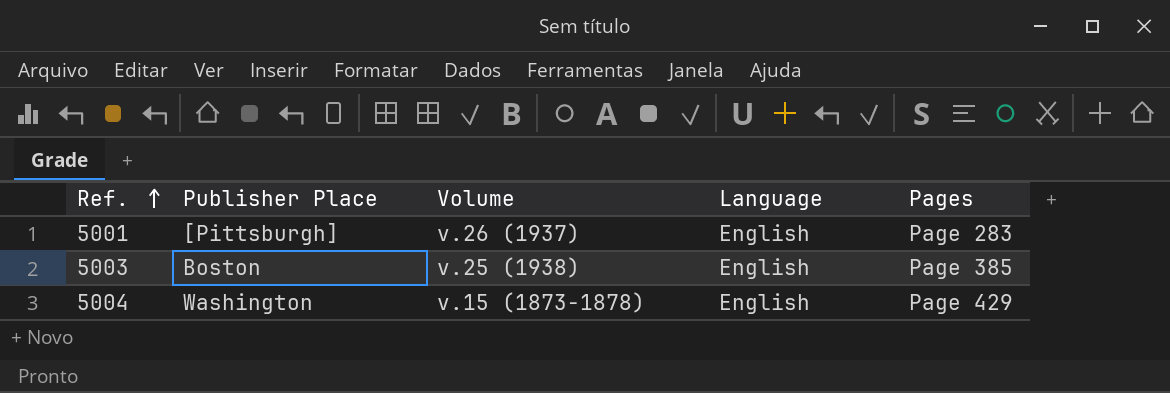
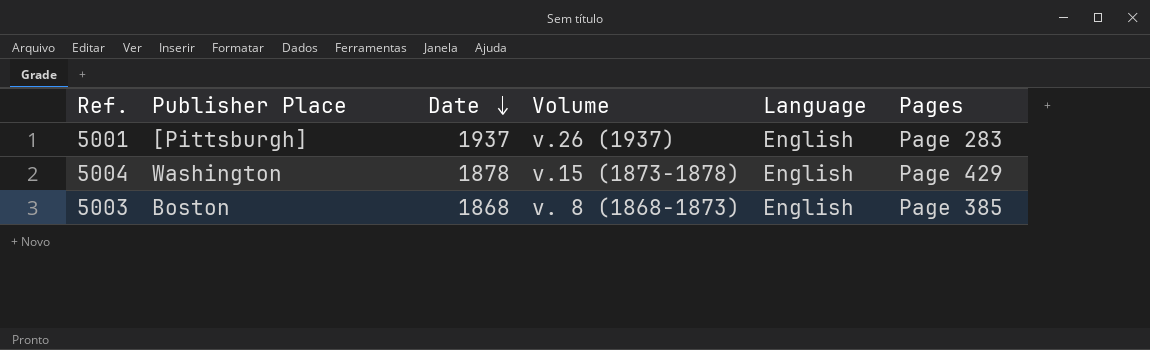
row order: Ref. ascending -> Date descending
column Date | position: none -> 3
5003 | Volume: v.25 (1938) -> v. 8 (1868-1873)

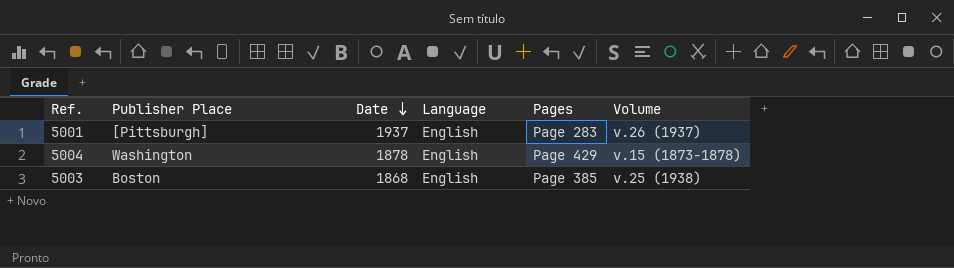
column Volume | position: 4 -> 6
5003 | Volume: v. 8 (1868-1873) -> v.25 (1938)

